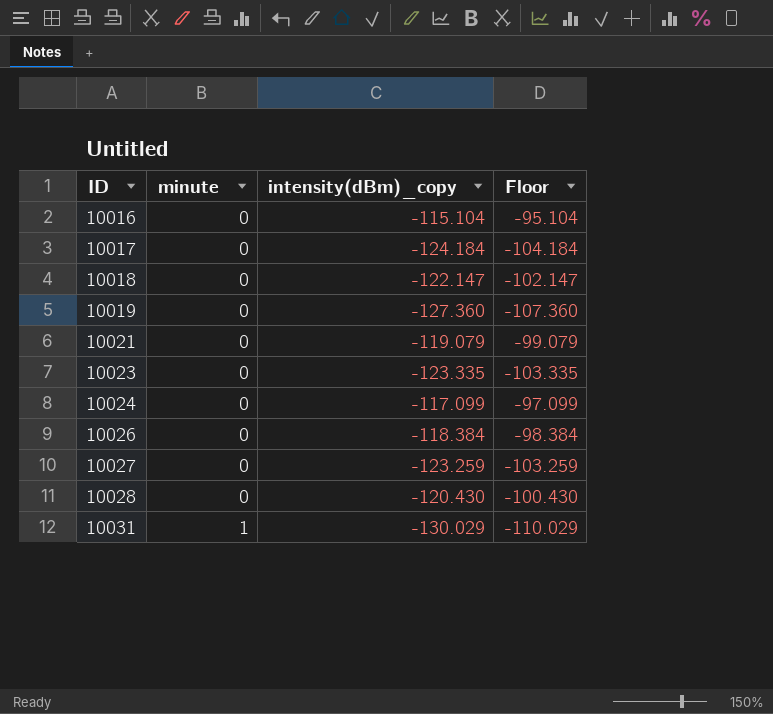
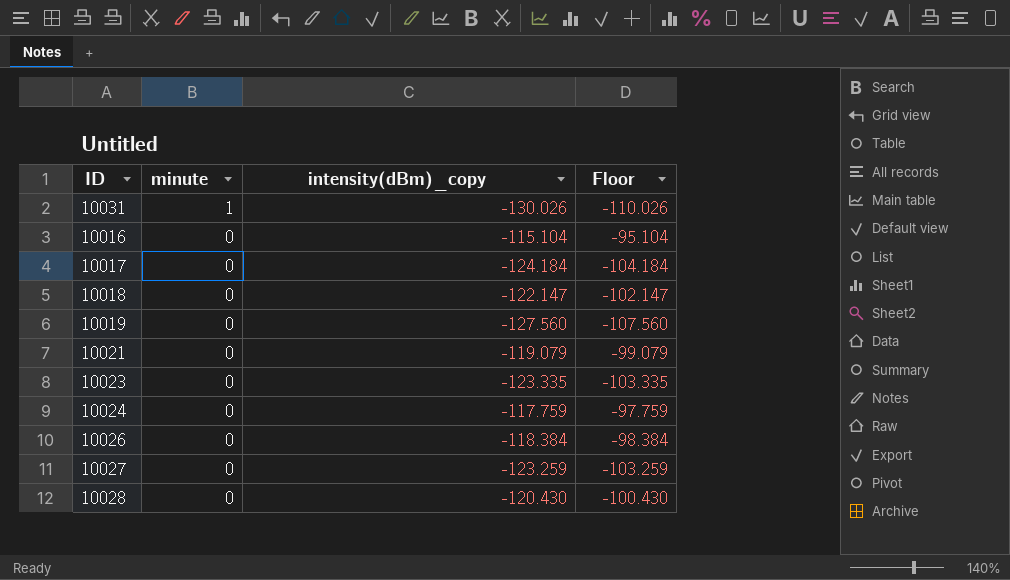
row order: ID ascending -> minute descending
10031 | intensity(dBm)_copy: -130.029 -> -130.026
10031 | Floor: -110.029 -> -110.026
10019 | intensity(dBm)_copy: -127.360 -> -127.560
10019 | Floor: -107.360 -> -107.560
10024 | intensity(dBm)_copy: -117.099 -> -117.759
10024 | Floor: -97.099 -> -97.759

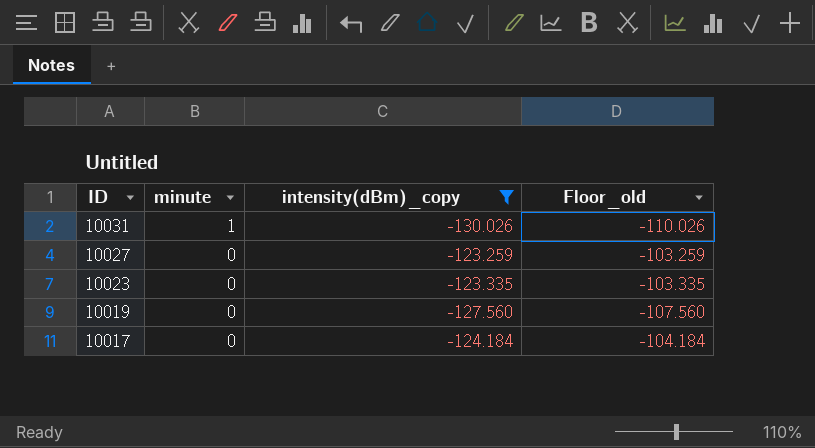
filter: none -> intensity(dBm)_copy <= -123.259
row order: minute descending -> ID descending
column name: Floor -> Floor_old

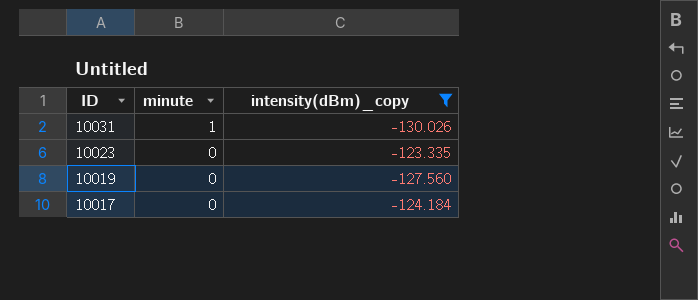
column Floor_old | formula: [intensity(dBm)_copy] + 20 -> none
row 10027: 0 | -123.259 | -103.259 -> none

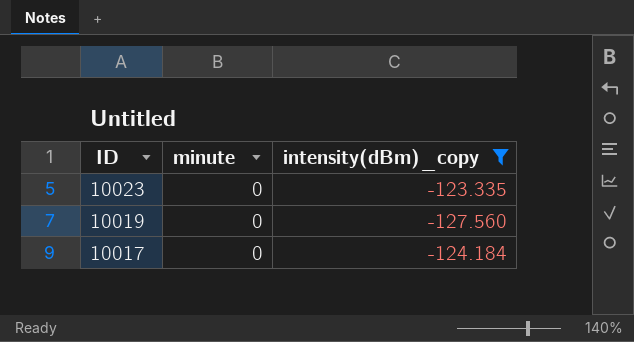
row 10031: 1 | -130.026 -> none

